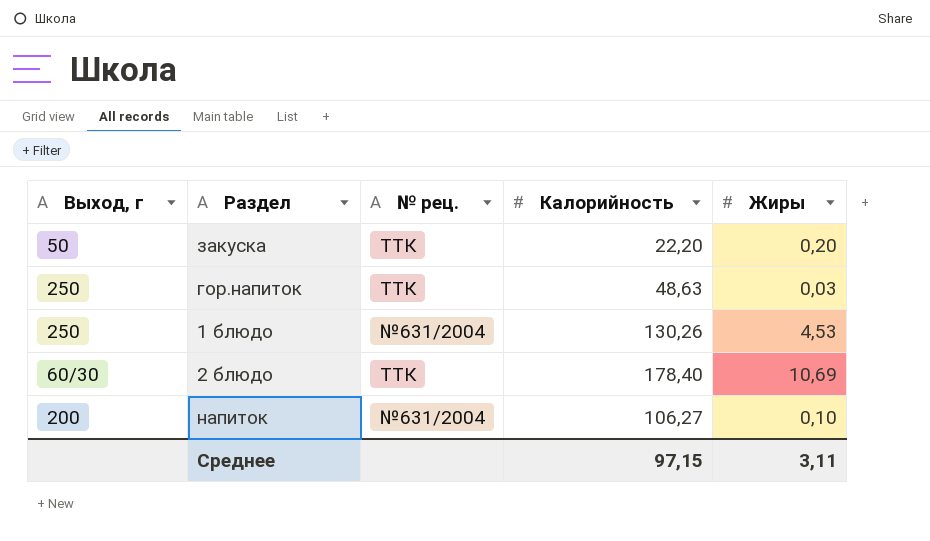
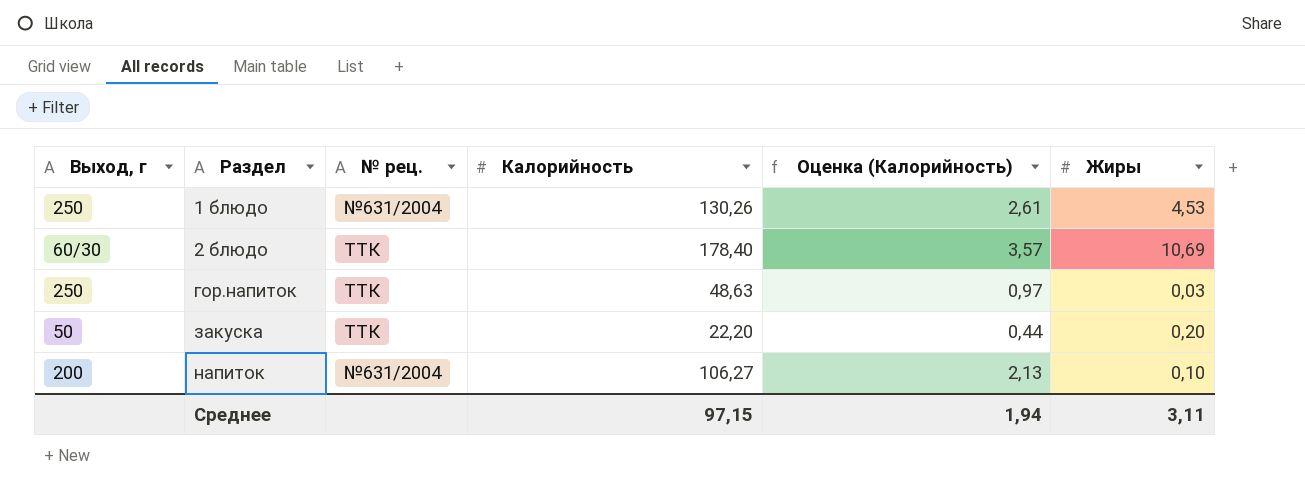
row order: none -> Раздел ascending
column Оценка (Калорийность) | formula: none -> [Калорийность] * 0,02

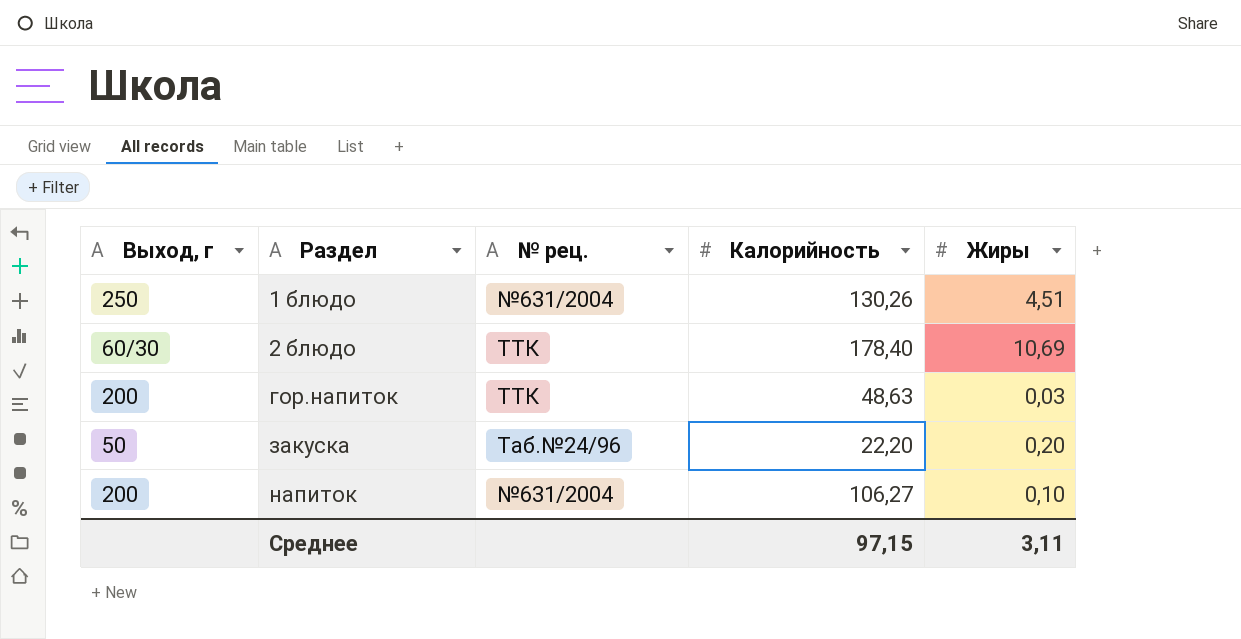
column Оценка (Калорийность) | formula: [Калорийность] * 0,02 -> none
1 блюдо | Жиры: 4,53 -> 4,51
гор.напиток | Выход, г: 250 -> 200
закуска | № рец.: ТТК -> Таб.№24/96

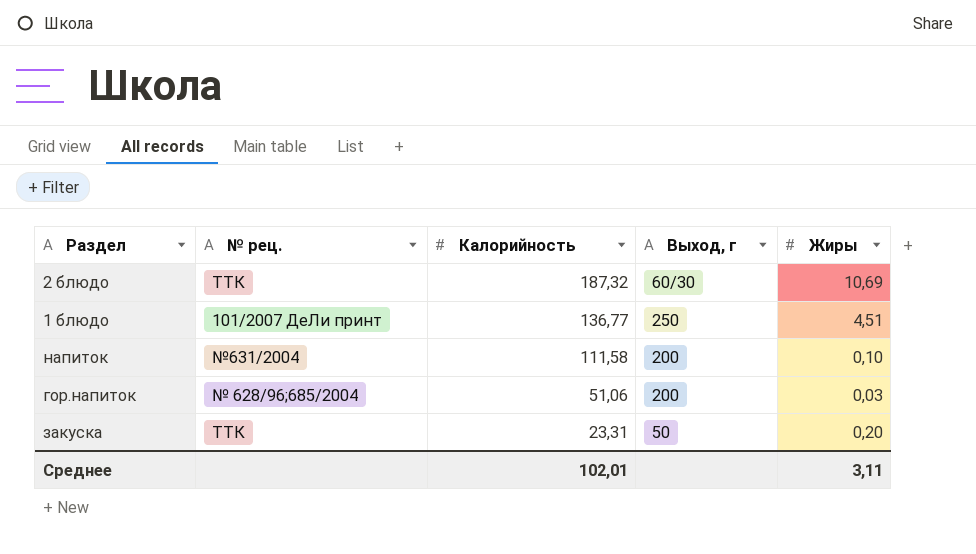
row order: Раздел ascending -> Калорийность descending
column Выход, г | position: 1 -> 4
2 блюдо | Калорийность: 178,40 -> 187,32
1 блюдо | № рец.: №631/2004 -> 101/2007 ДеЛи принт
1 блюдо | Калорийность: 130,26 -> 136,77
напиток | Калорийность: 106,27 -> 111,58
гор.напиток | № рец.: ТТК -> № 628/96;685/2004
гор.напиток | Калорийность: 48,63 -> 51,06
закуска | № рец.: Таб.№24/96 -> ТТК
закуска | Калорийность: 22,20 -> 23,31
Среднее | Калорийность: 97,15 -> 102,01

